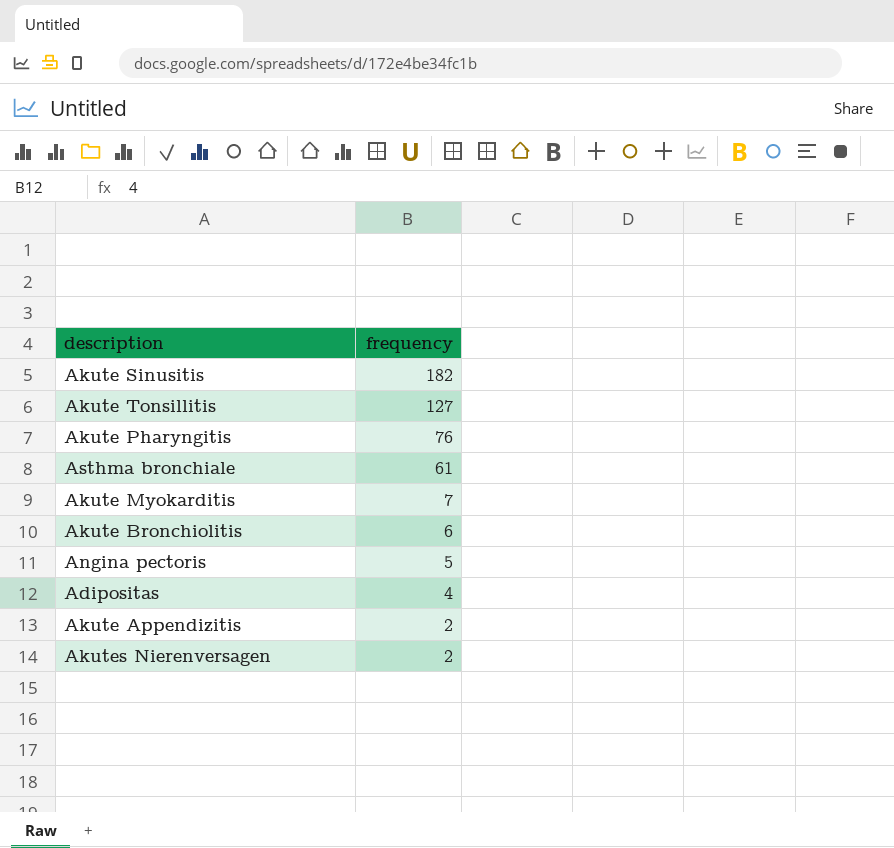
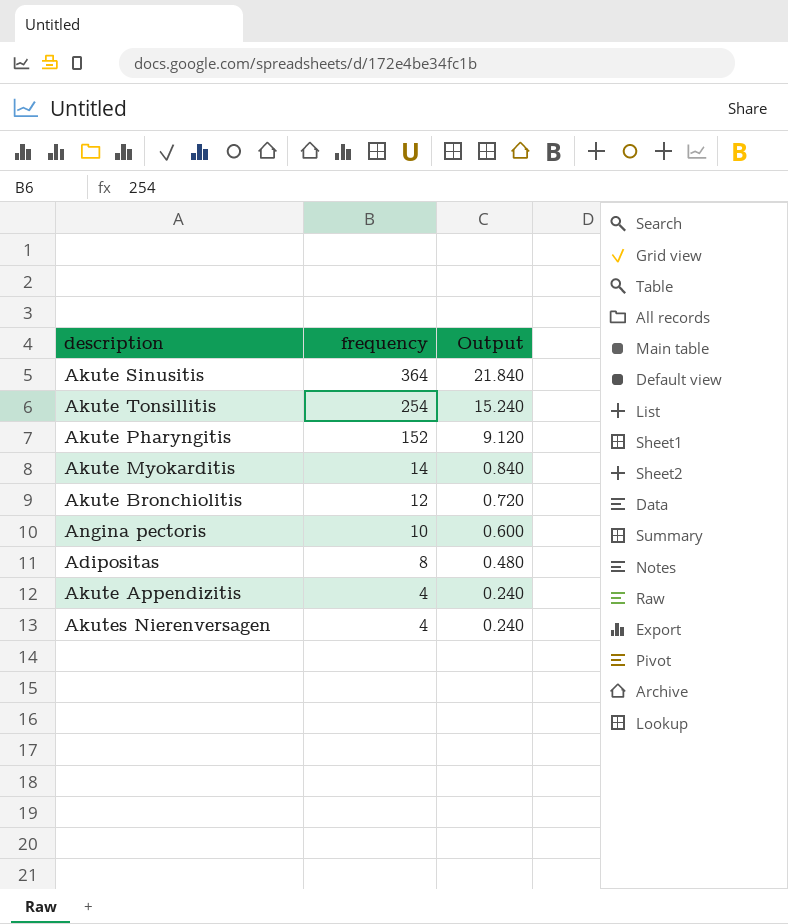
column Output | formula: none -> [frequency] * 0.06
row Asthma bronchiale: 61 -> none
Akute Sinusitis | frequency: 182 -> 364
Akute Tonsillitis | frequency: 127 -> 254
Akute Pharyngitis | frequency: 76 -> 152
Akute Myokarditis | frequency: 7 -> 14
Akute Bronchiolitis | frequency: 6 -> 12
Angina pectoris | frequency: 5 -> 10
Adipositas | frequency: 4 -> 8
Akute Appendizitis | frequency: 2 -> 4
Akutes Nierenversagen | frequency: 2 -> 4

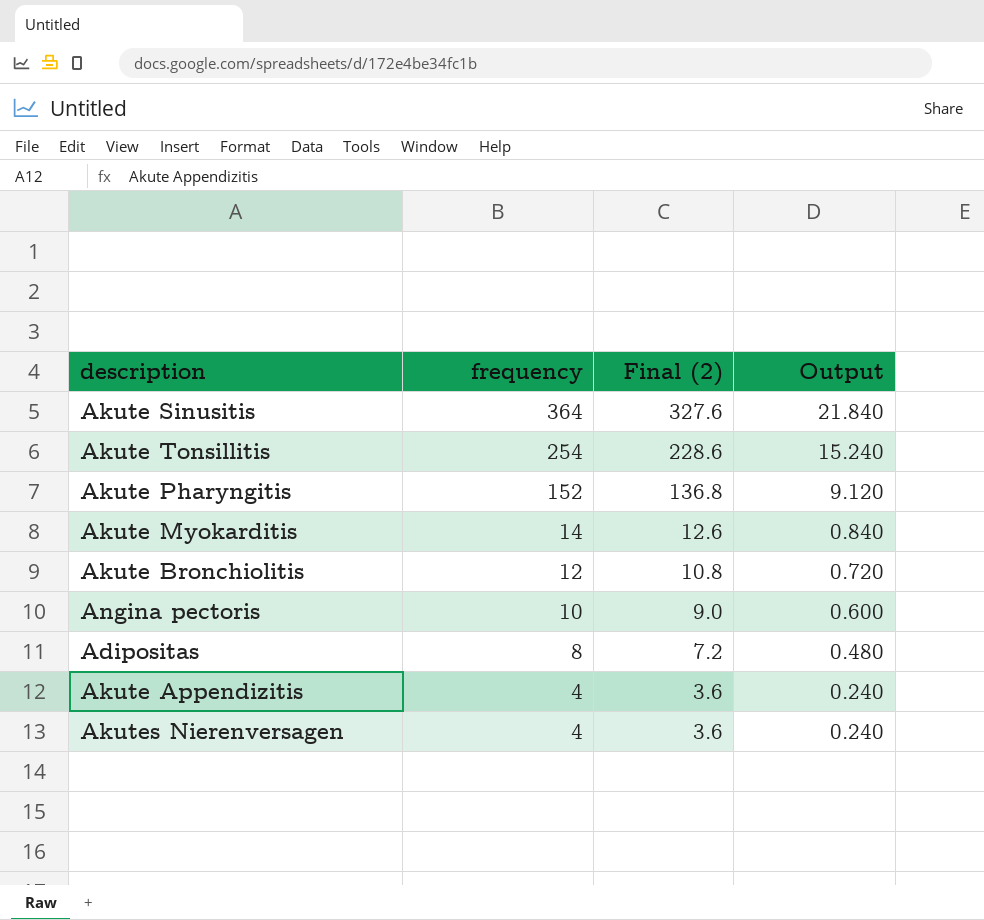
column Final (2) | formula: none -> [frequency] * 0.9

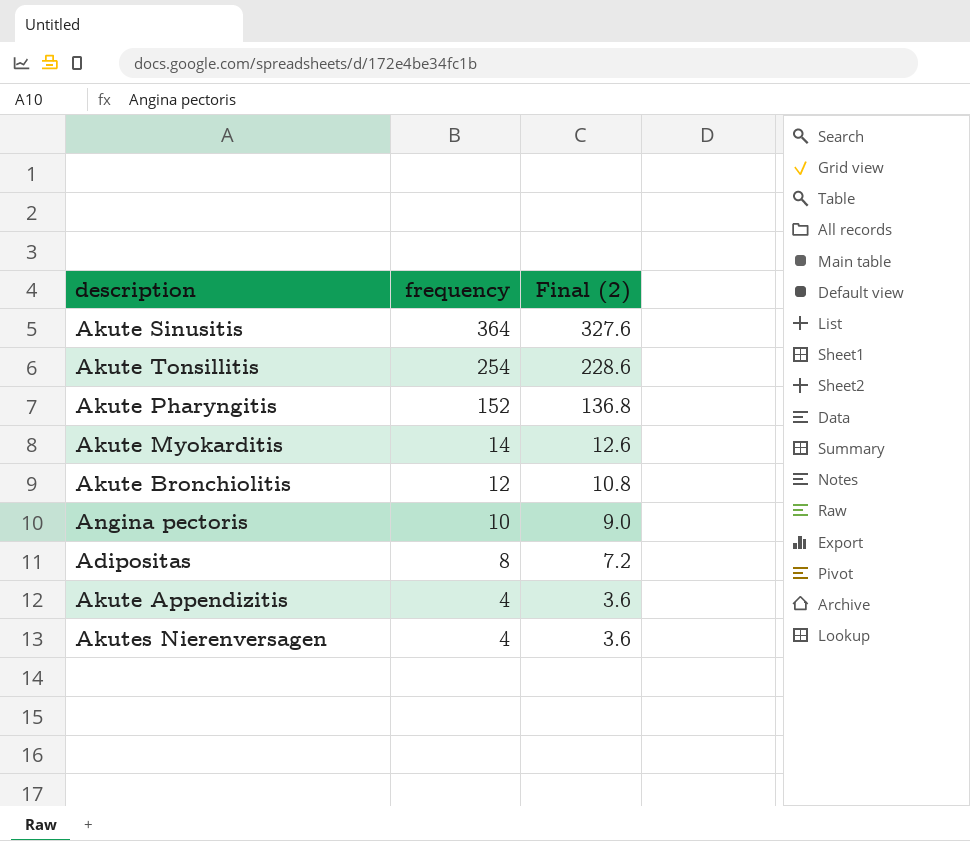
column Output | formula: [frequency] * 0.06 -> none

